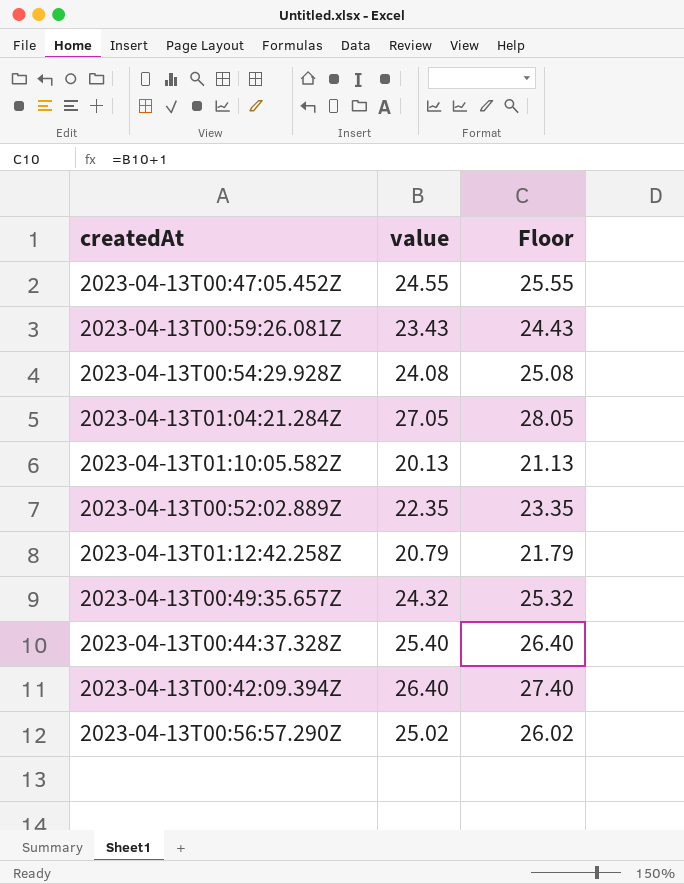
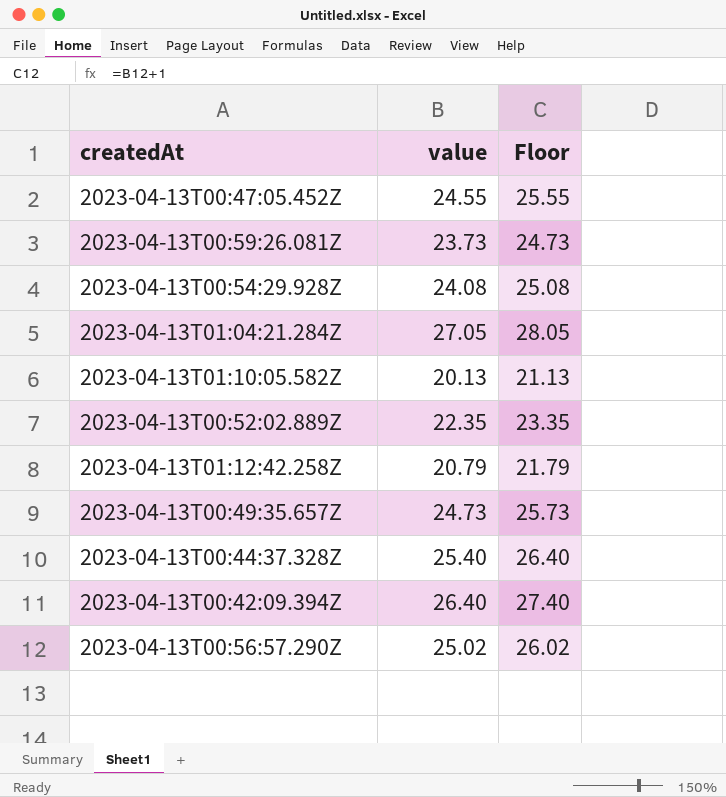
2023-04-13T00:59:26.081Z | value: 23.43 -> 23.73
2023-04-13T00:59:26.081Z | Floor: 24.43 -> 24.73
2023-04-13T00:49:35.657Z | value: 24.32 -> 24.73
2023-04-13T00:49:35.657Z | Floor: 25.32 -> 25.73

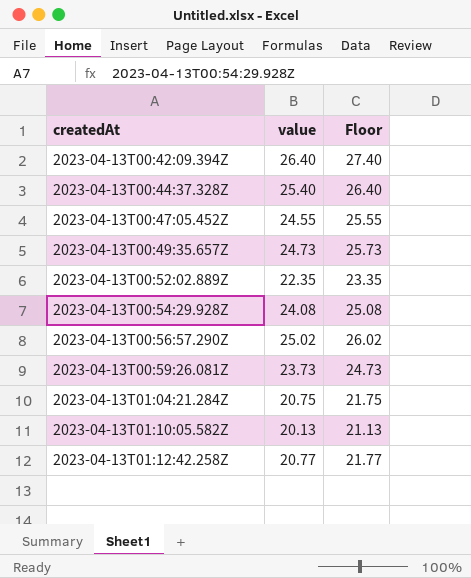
row order: none -> createdAt ascending
2023-04-13T01:04:21.284Z | value: 27.05 -> 20.75
2023-04-13T01:04:21.284Z | Floor: 28.05 -> 21.75
2023-04-13T01:12:42.258Z | value: 20.79 -> 20.77
2023-04-13T01:12:42.258Z | Floor: 21.79 -> 21.77

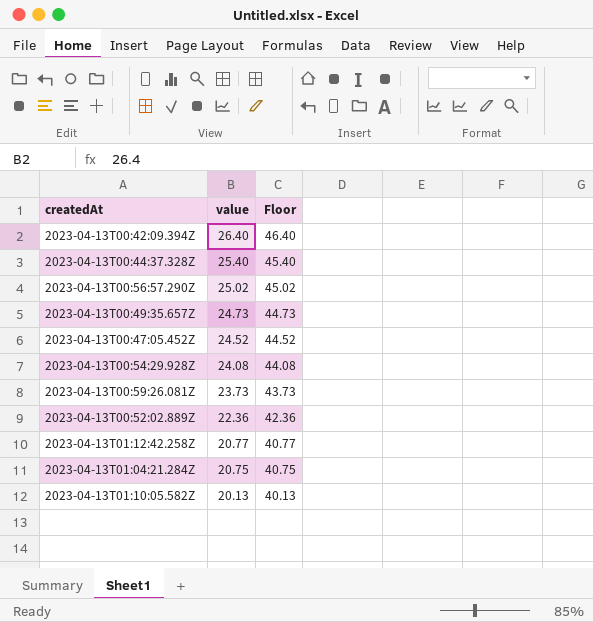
row order: createdAt ascending -> value descending
column Floor | formula: [value] + 1 -> [value] + 20
2023-04-13T00:47:05.452Z | value: 24.55 -> 24.52
2023-04-13T00:52:02.889Z | value: 22.35 -> 22.36

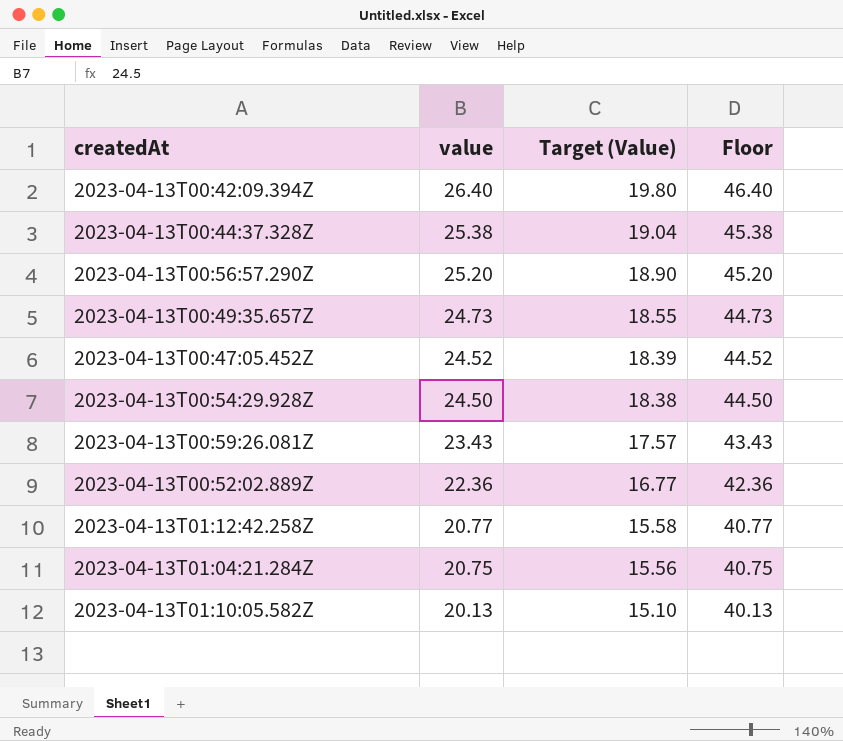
column Target (Value) | formula: none -> [value] * 0.75
2023-04-13T00:44:37.328Z | value: 25.40 -> 25.38
2023-04-13T00:44:37.328Z | Floor: 45.40 -> 45.38
2023-04-13T00:56:57.290Z | value: 25.02 -> 25.20
2023-04-13T00:56:57.290Z | Floor: 45.02 -> 45.20
2023-04-13T00:54:29.928Z | value: 24.08 -> 24.50
2023-04-13T00:54:29.928Z | Floor: 44.08 -> 44.50
2023-04-13T00:59:26.081Z | value: 23.73 -> 23.43
2023-04-13T00:59:26.081Z | Floor: 43.73 -> 43.43

